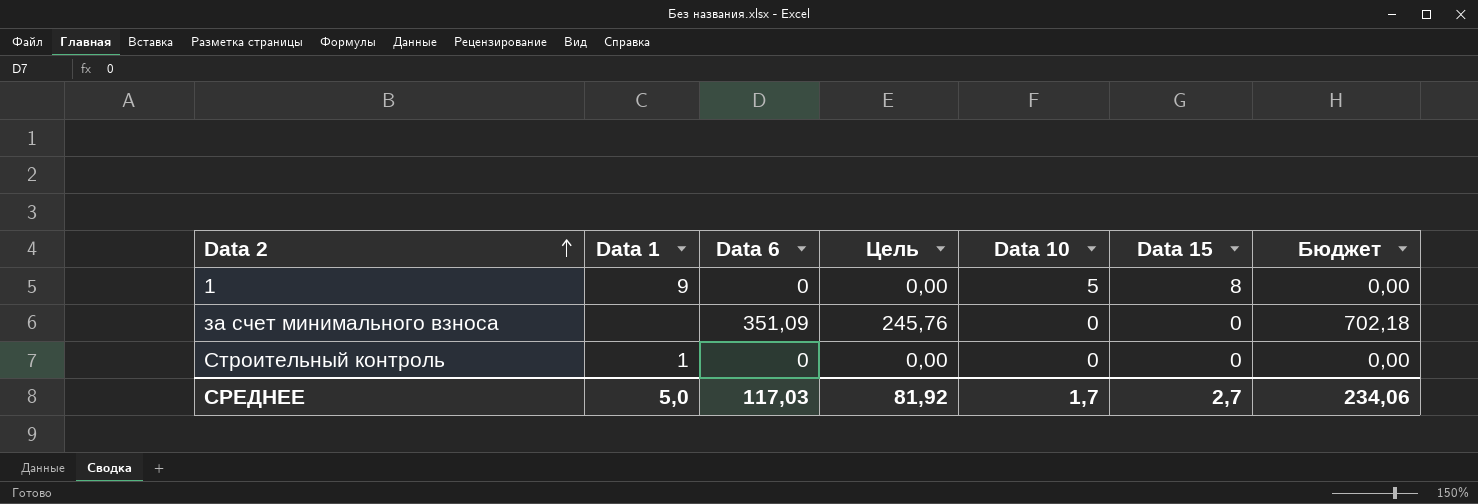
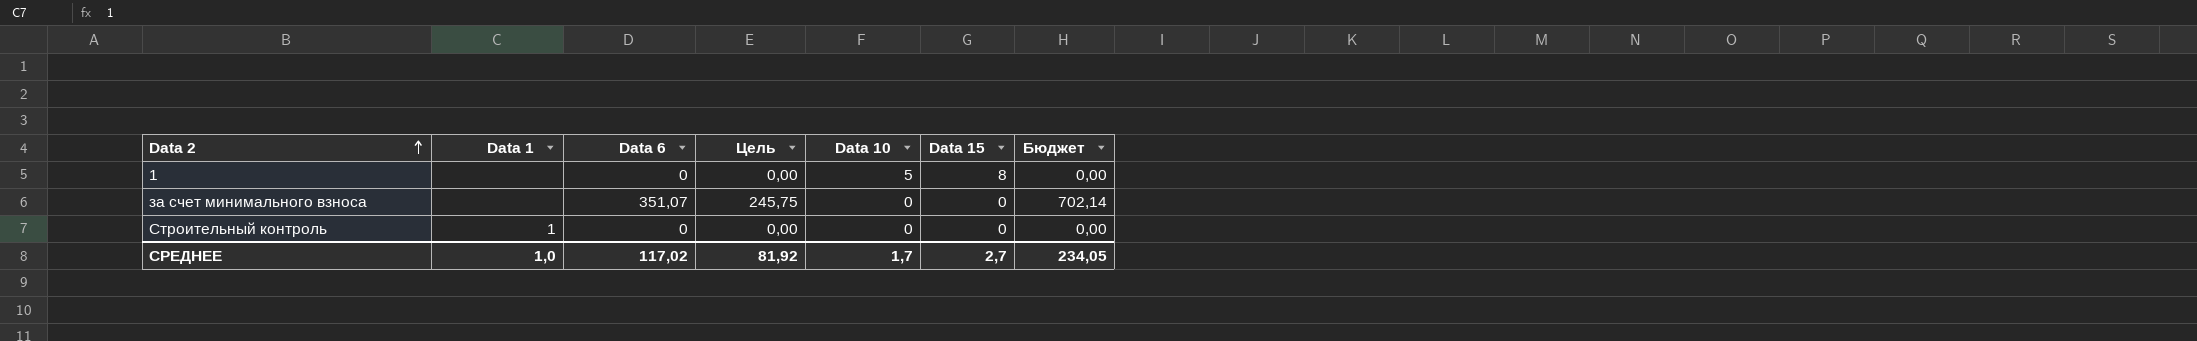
1 | Data 1: 9 -> none
за счет минимального взноса | Data 6: 351,09 -> 351,07
за счет минимального взноса | Цель: 245,76 -> 245,75
за счет минимального взноса | Бюджет: 702,18 -> 702,14
СРЕДНЕЕ | Data 1: 5,0 -> 1,0
СРЕДНЕЕ | Data 6: 117,03 -> 117,02
СРЕДНЕЕ | Бюджет: 234,06 -> 234,05

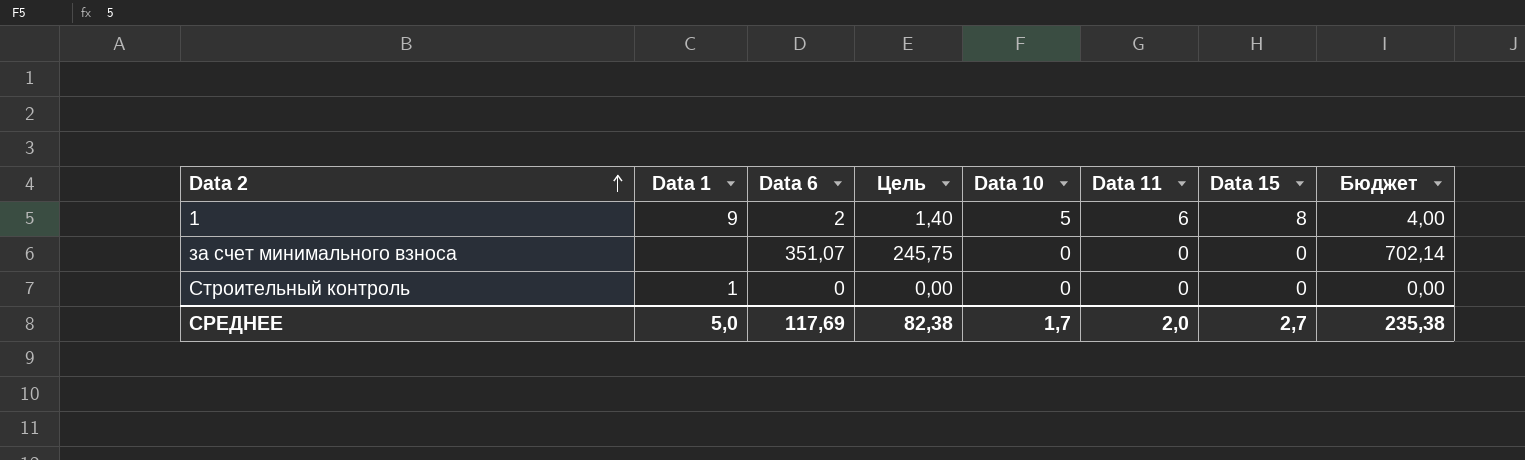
column Data 11 | position: none -> 6
1 | Data 1: none -> 9
1 | Data 6: 0 -> 2
1 | Цель: 0,00 -> 1,40
1 | Бюджет: 0,00 -> 4,00
СРЕДНЕЕ | Data 1: 1,0 -> 5,0
СРЕДНЕЕ | Data 6: 117,02 -> 117,69
СРЕДНЕЕ | Цель: 81,92 -> 82,38
СРЕДНЕЕ | Бюджет: 234,05 -> 235,38

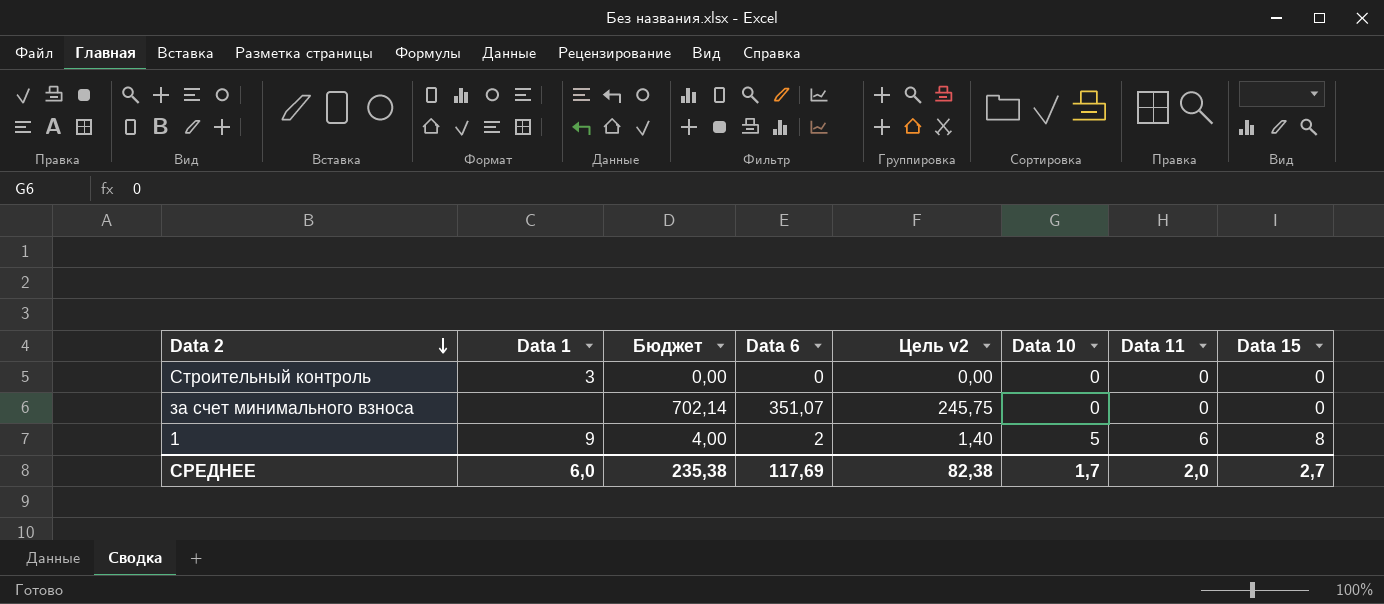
row order: Data 2 ascending -> Data 2 descending
column Бюджет | position: 8 -> 3
column name: Цель -> Цель v2
Строительный контроль | Data 1: 1 -> 3
СРЕДНЕЕ | Data 1: 5,0 -> 6,0

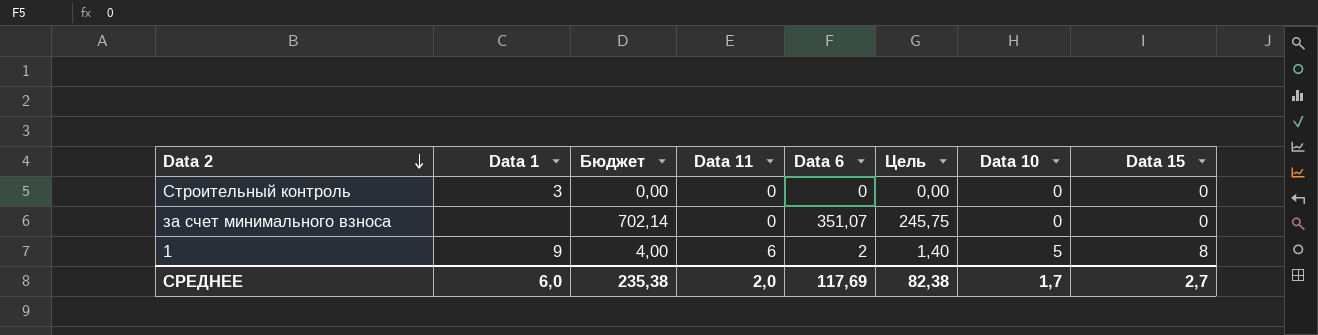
column Data 11 | position: 7 -> 4
column name: Цель v2 -> Цель

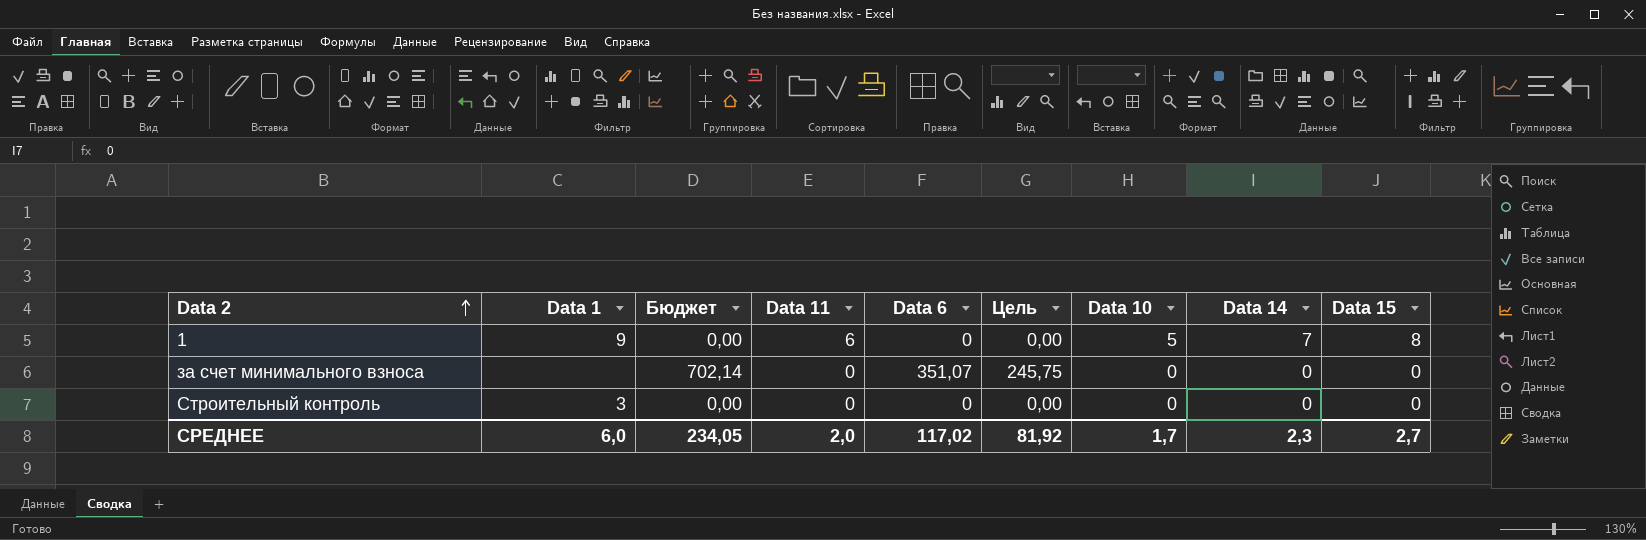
row order: Data 2 descending -> Data 2 ascending
column Data 14 | position: none -> 8
1 | Бюджет: 4,00 -> 0,00
1 | Data 6: 2 -> 0
1 | Цель: 1,40 -> 0,00
СРЕДНЕЕ | Бюджет: 235,38 -> 234,05
СРЕДНЕЕ | Data 6: 117,69 -> 117,02
СРЕДНЕЕ | Цель: 82,38 -> 81,92

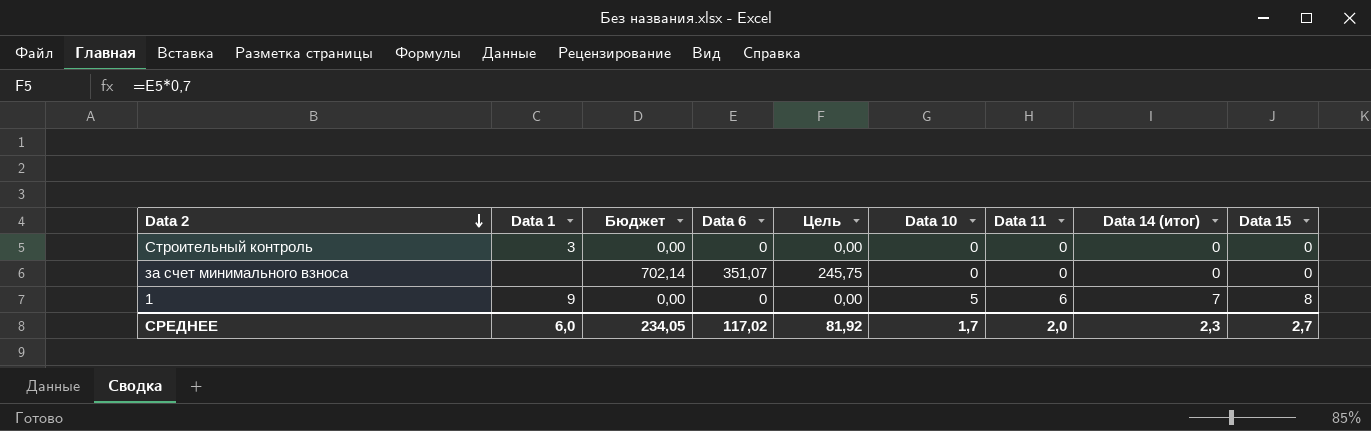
row order: Data 2 ascending -> Data 2 descending
column Data 11 | position: 4 -> 7
column name: Data 14 -> Data 14 (итог)

